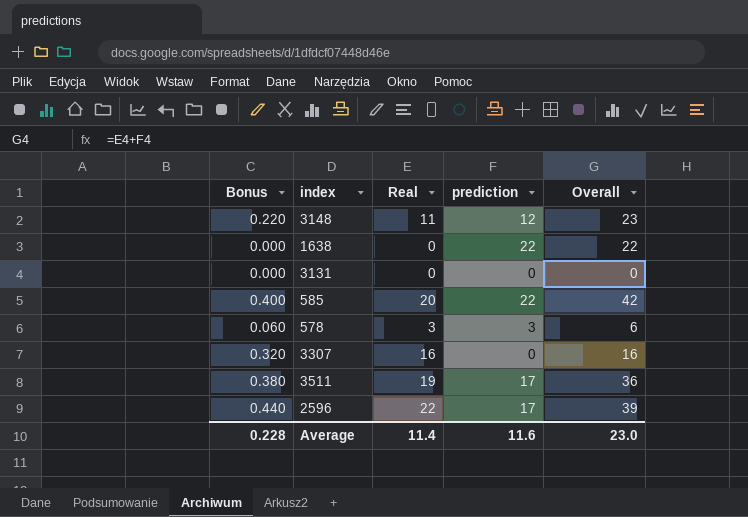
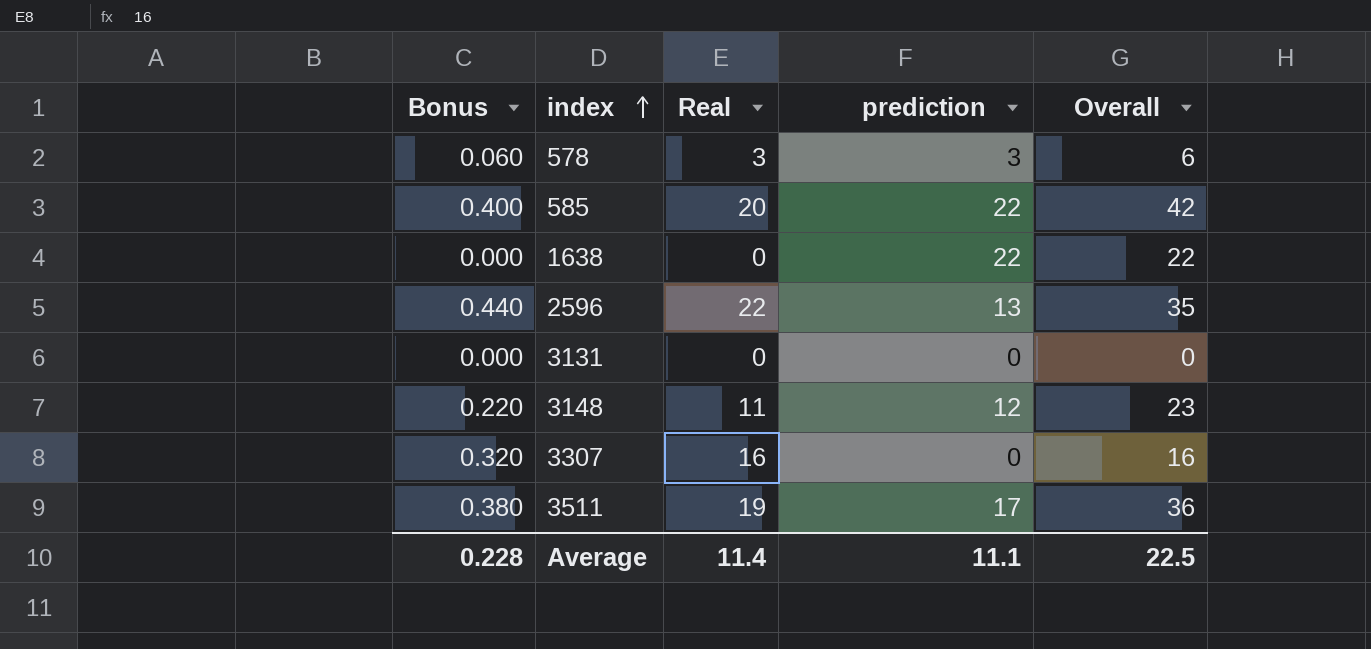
row order: none -> index ascending
2596 | prediction: 17 -> 13
2596 | Overall: 39 -> 35
Average | prediction: 11.6 -> 11.1
Average | Overall: 23.0 -> 22.5

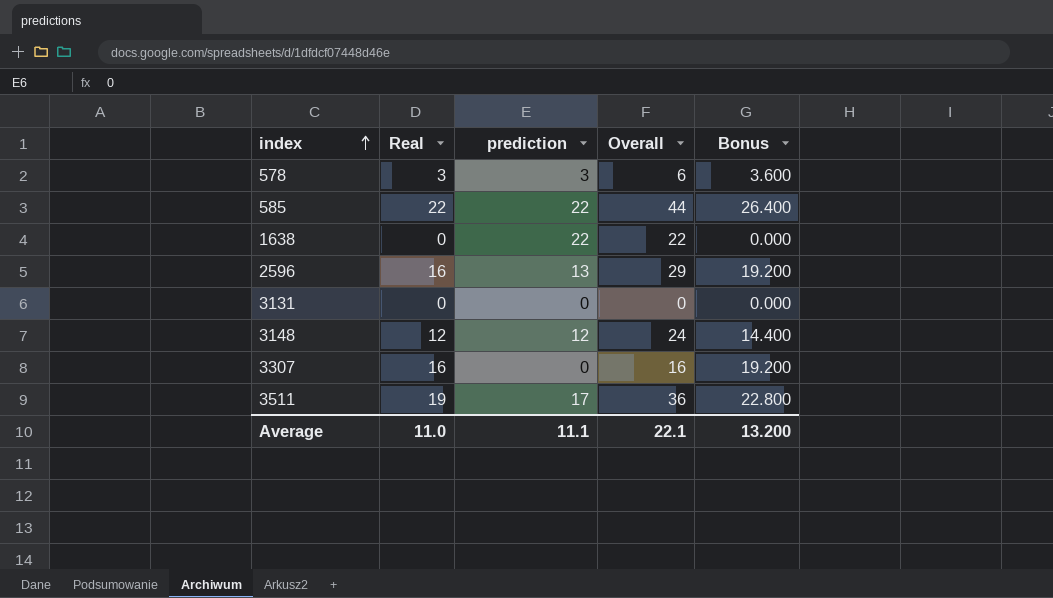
column Bonus | formula: [Real] * 0.02 -> [Real] * 1.2
column Bonus | position: 1 -> 5
585 | Real: 20 -> 22
585 | Overall: 42 -> 44
2596 | Real: 22 -> 16
2596 | Overall: 35 -> 29
3148 | Real: 11 -> 12
3148 | Overall: 23 -> 24
Average | Real: 11.4 -> 11.0
Average | Overall: 22.5 -> 22.1
Average | Bonus: 0.228 -> 13.200

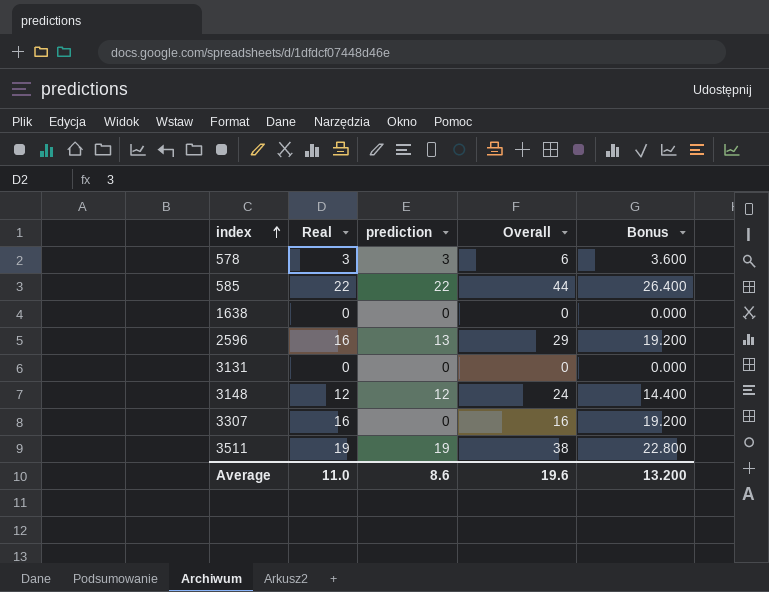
1638 | prediction: 22 -> 0
1638 | Overall: 22 -> 0
3511 | prediction: 17 -> 19
3511 | Overall: 36 -> 38
Average | prediction: 11.1 -> 8.6
Average | Overall: 22.1 -> 19.6

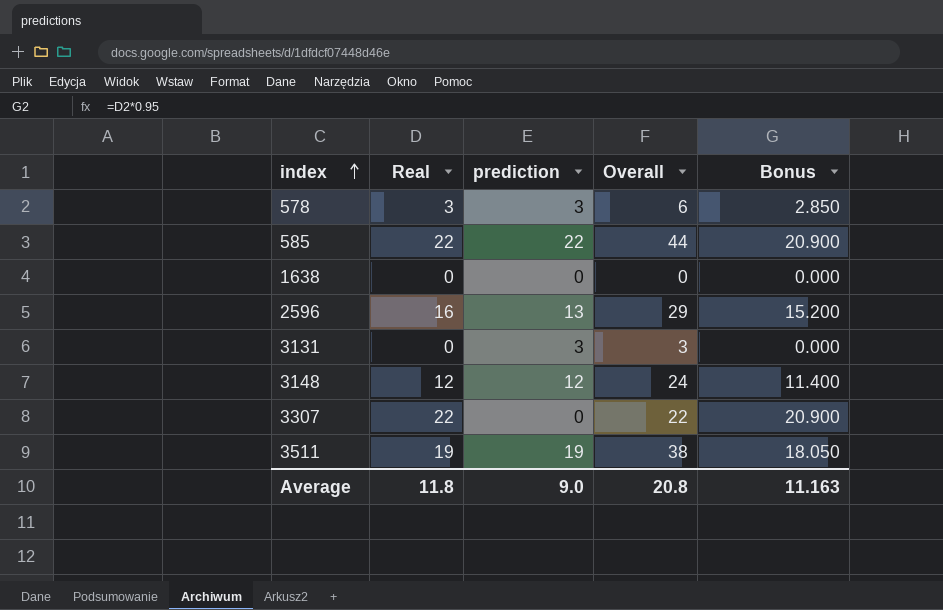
column Bonus | formula: [Real] * 1.2 -> [Real] * 0.95
3131 | prediction: 0 -> 3
3131 | Overall: 0 -> 3
3307 | Real: 16 -> 22
3307 | Overall: 16 -> 22
Average | Real: 11.0 -> 11.8
Average | prediction: 8.6 -> 9.0
Average | Overall: 19.6 -> 20.8
Average | Bonus: 13.200 -> 11.163

